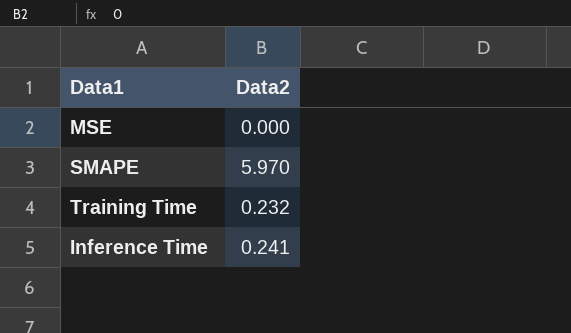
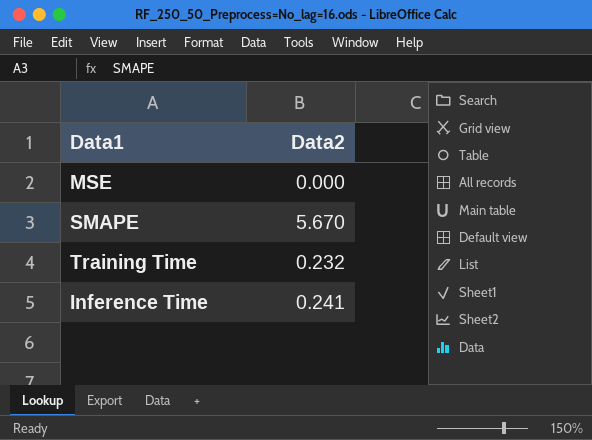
SMAPE | Data2: 5.970 -> 5.670

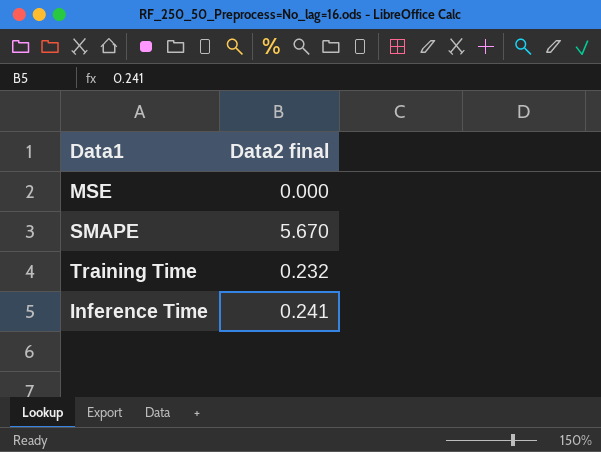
column name: Data2 -> Data2 final

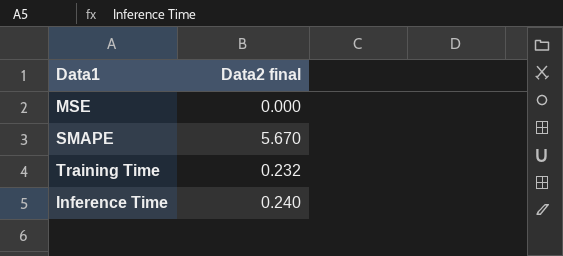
Inference Time | Data2 final: 0.241 -> 0.240

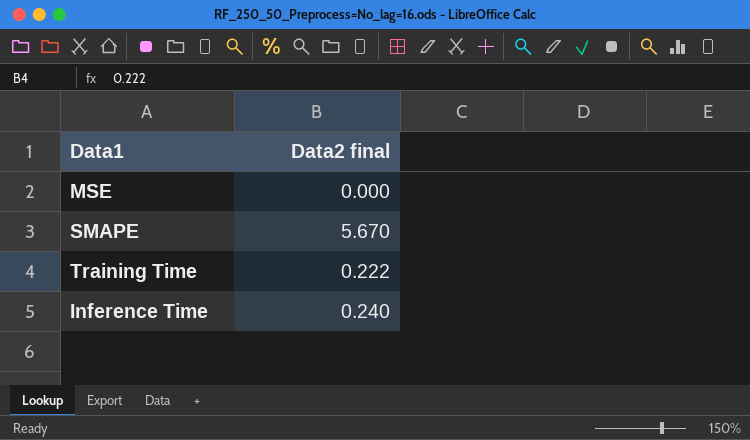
Training Time | Data2 final: 0.232 -> 0.222

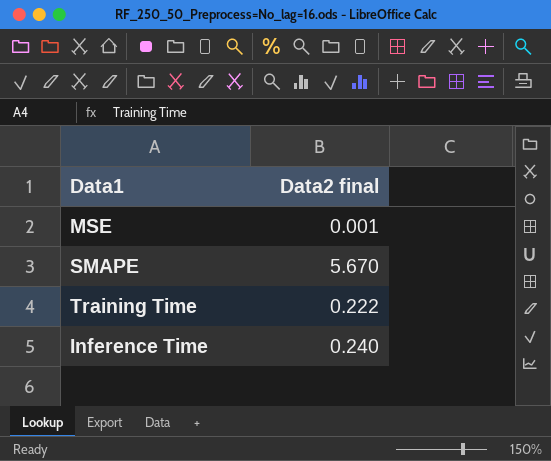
MSE | Data2 final: 0.000 -> 0.001

